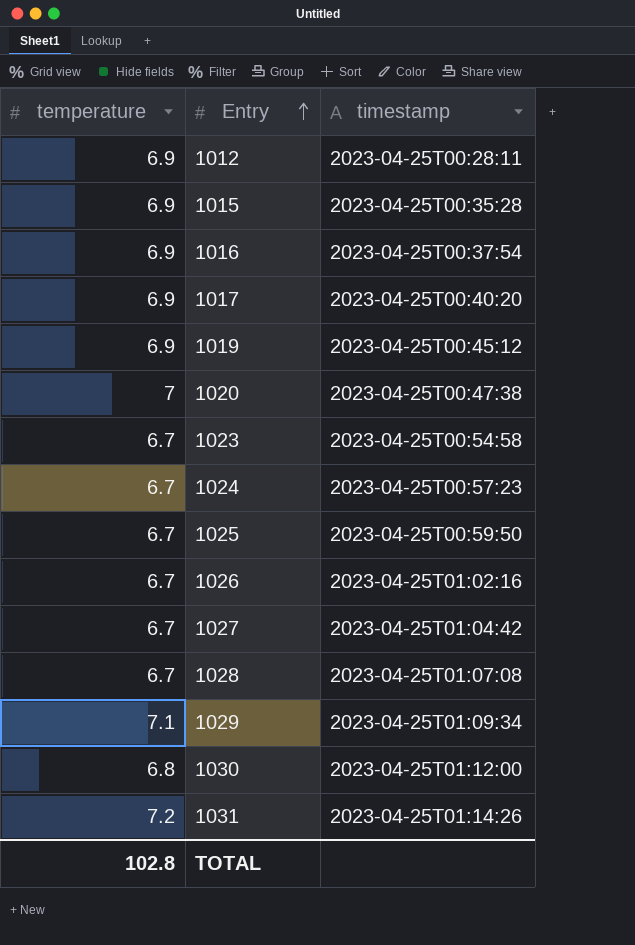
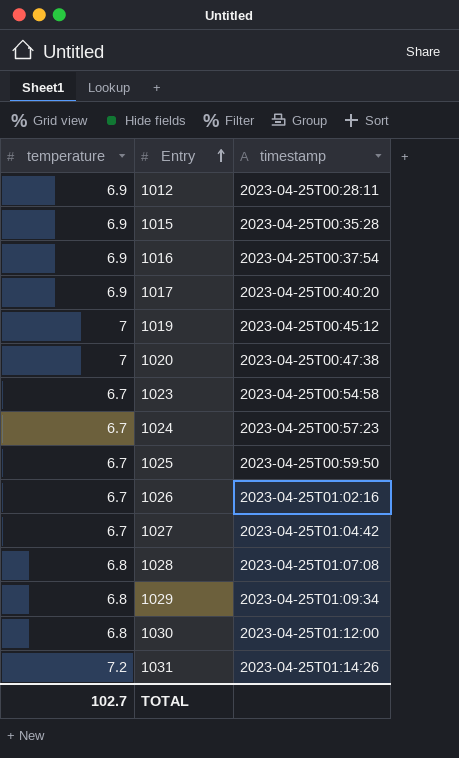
1019 | temperature: 6.9 -> 7
1028 | temperature: 6.7 -> 6.8
1029 | temperature: 7.1 -> 6.8
TOTAL | temperature: 102.8 -> 102.7

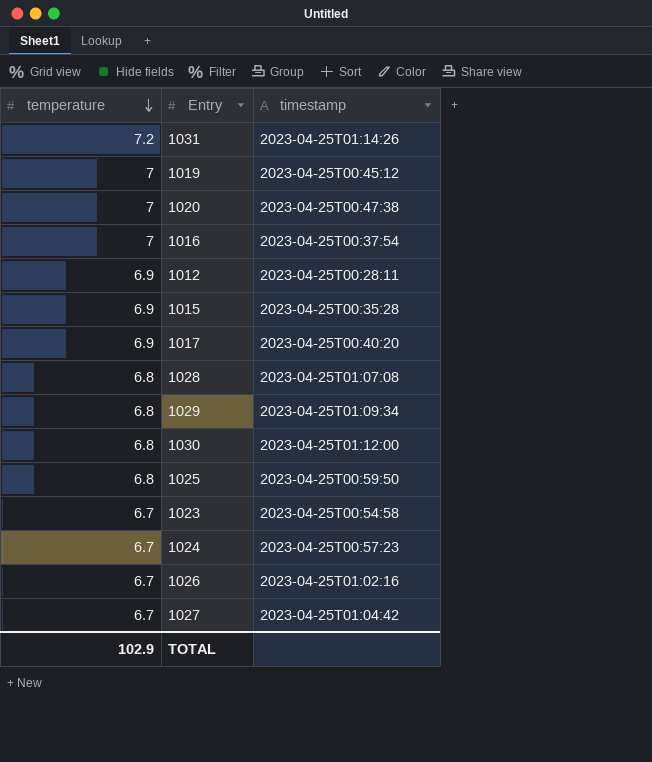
row order: Entry ascending -> temperature descending
1016 | temperature: 6.9 -> 7
1025 | temperature: 6.7 -> 6.8
TOTAL | temperature: 102.7 -> 102.9

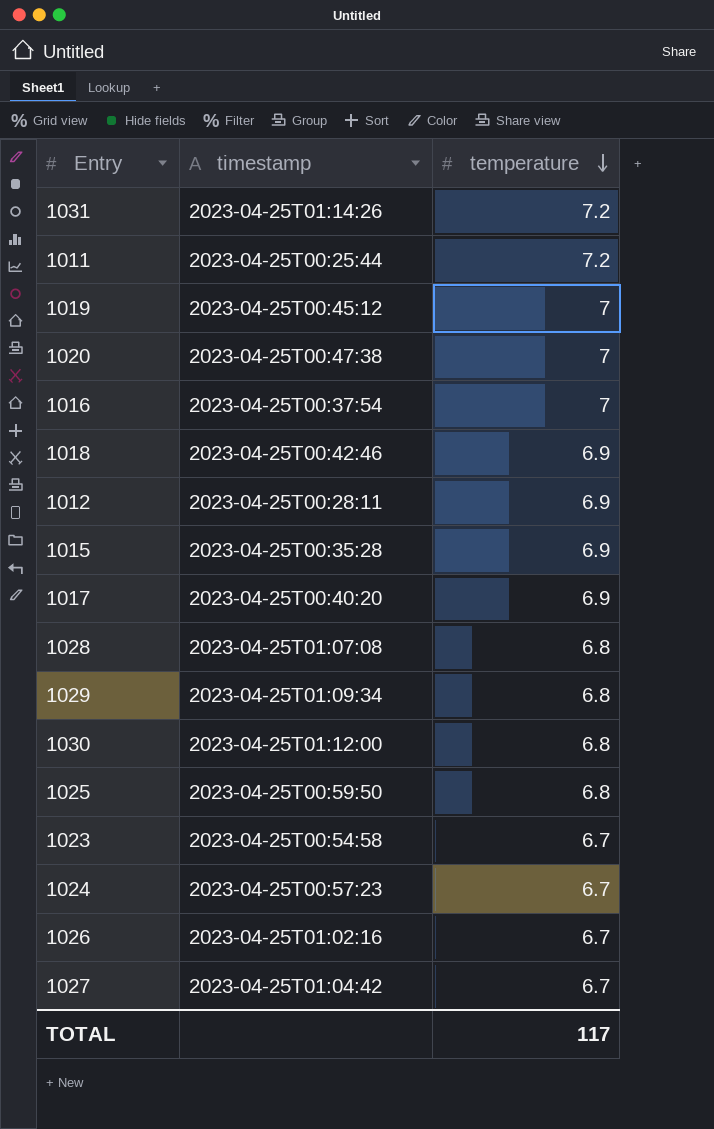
column temperature | position: 1 -> 3
row 1011: none -> 2023-04-25T00:25:44 | 7.2
row 1018: none -> 2023-04-25T00:42:46 | 6.9
TOTAL | temperature: 102.9 -> 117

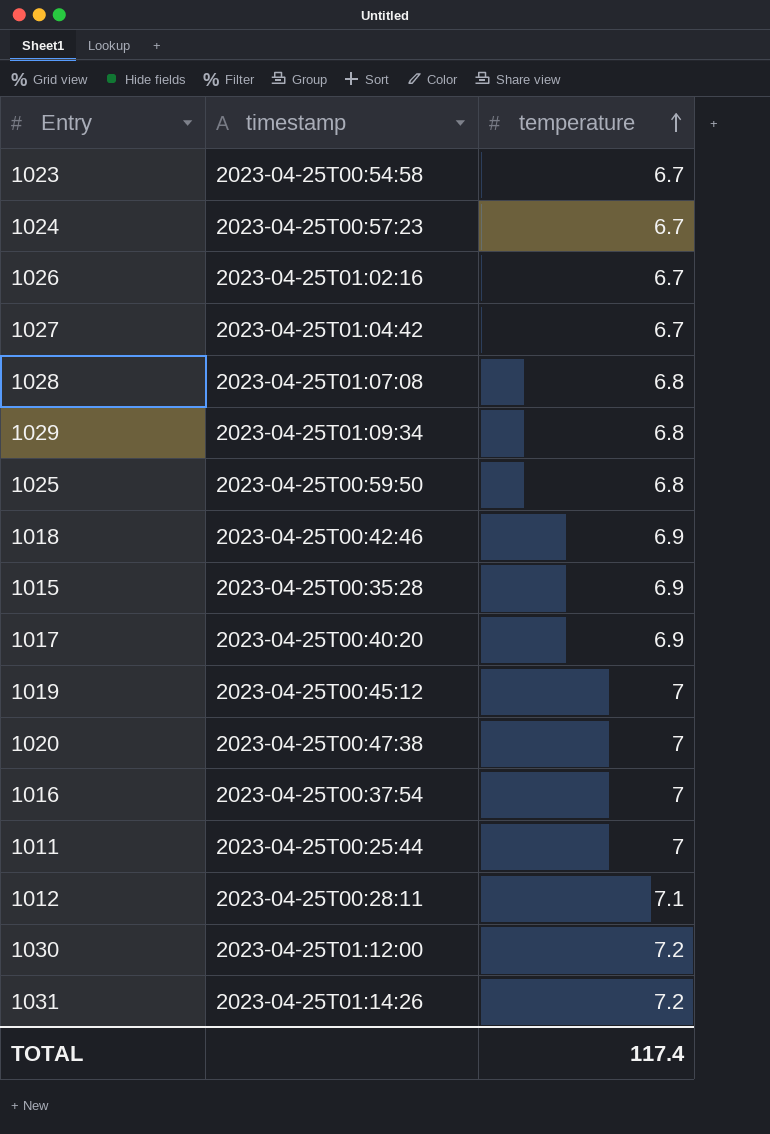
row order: temperature descending -> temperature ascending
1011 | temperature: 7.2 -> 7
1012 | temperature: 6.9 -> 7.1
1030 | temperature: 6.8 -> 7.2
TOTAL | temperature: 117 -> 117.4

